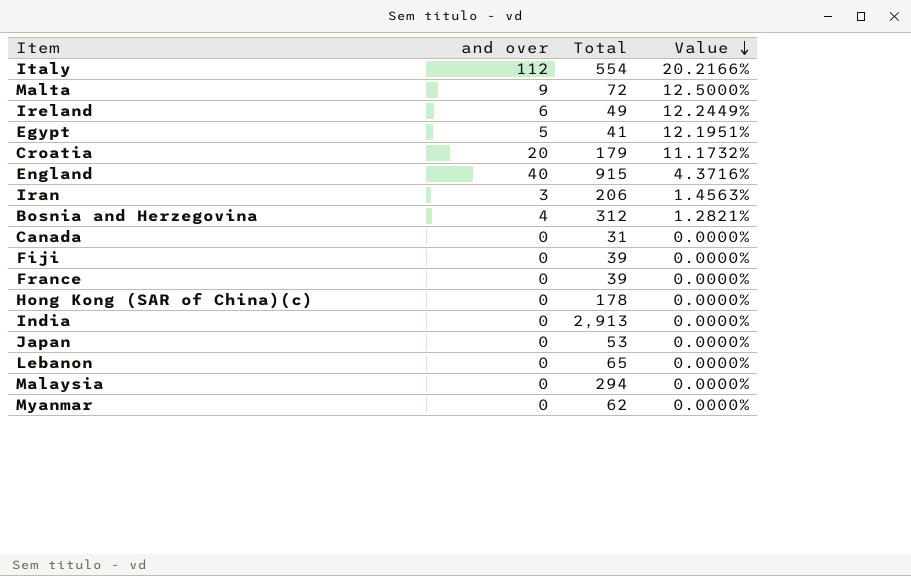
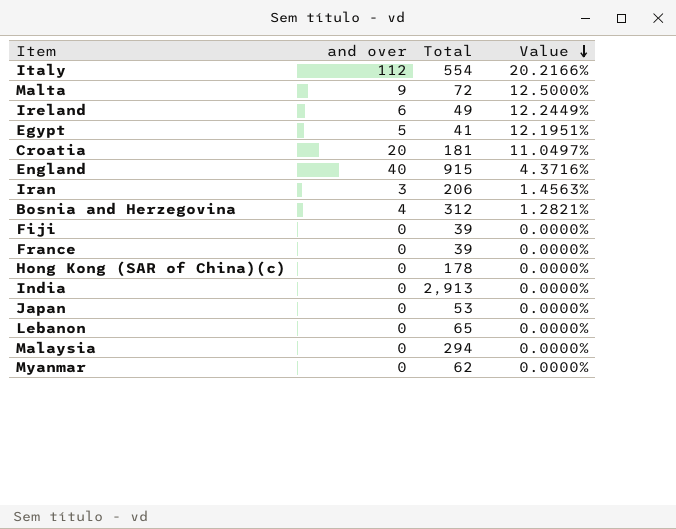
row Canada: 0 | 31 | 0.0000% -> none
Croatia | Total: 179 -> 181
Croatia | Value: 11.1732% -> 11.0497%

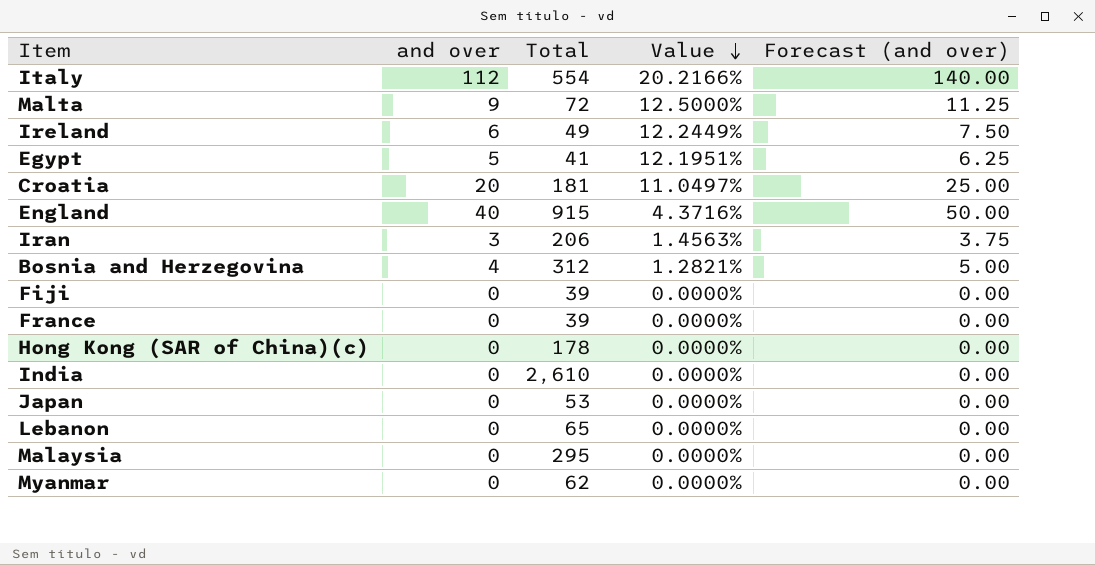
column Forecast (and over) | formula: none -> [and over] * 1.25
India | Total: 2,913 -> 2,610
Malaysia | Total: 294 -> 295

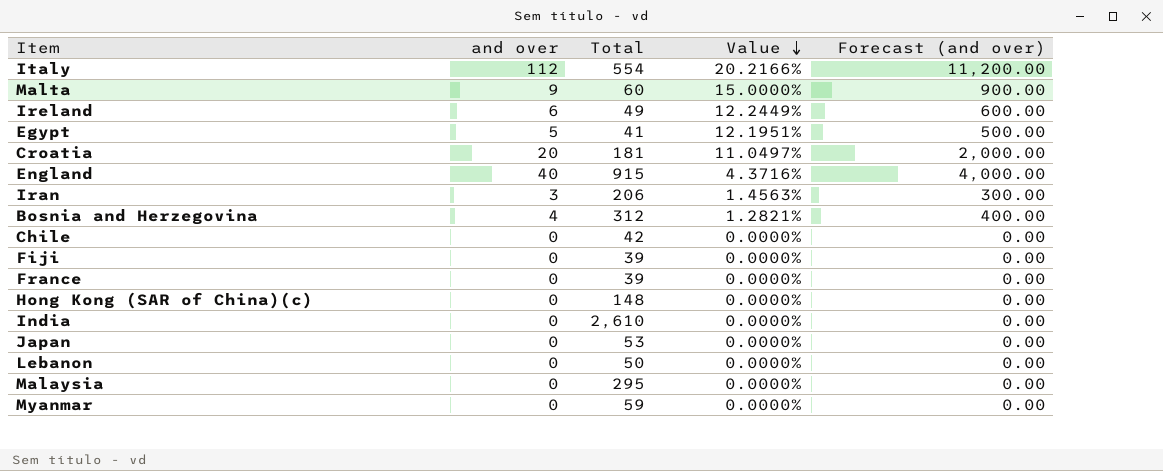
column Forecast (and over) | formula: [and over] * 1.25 -> [and over] * 100
Malta | Total: 72 -> 60
Malta | Value: 12.5000% -> 15.0000%
row Chile: none -> 0 | 42 | 0.0000% | 0.00
Hong Kong (SAR of China)(c) | Total: 178 -> 148
Lebanon | Total: 65 -> 50
Myanmar | Total: 62 -> 59

